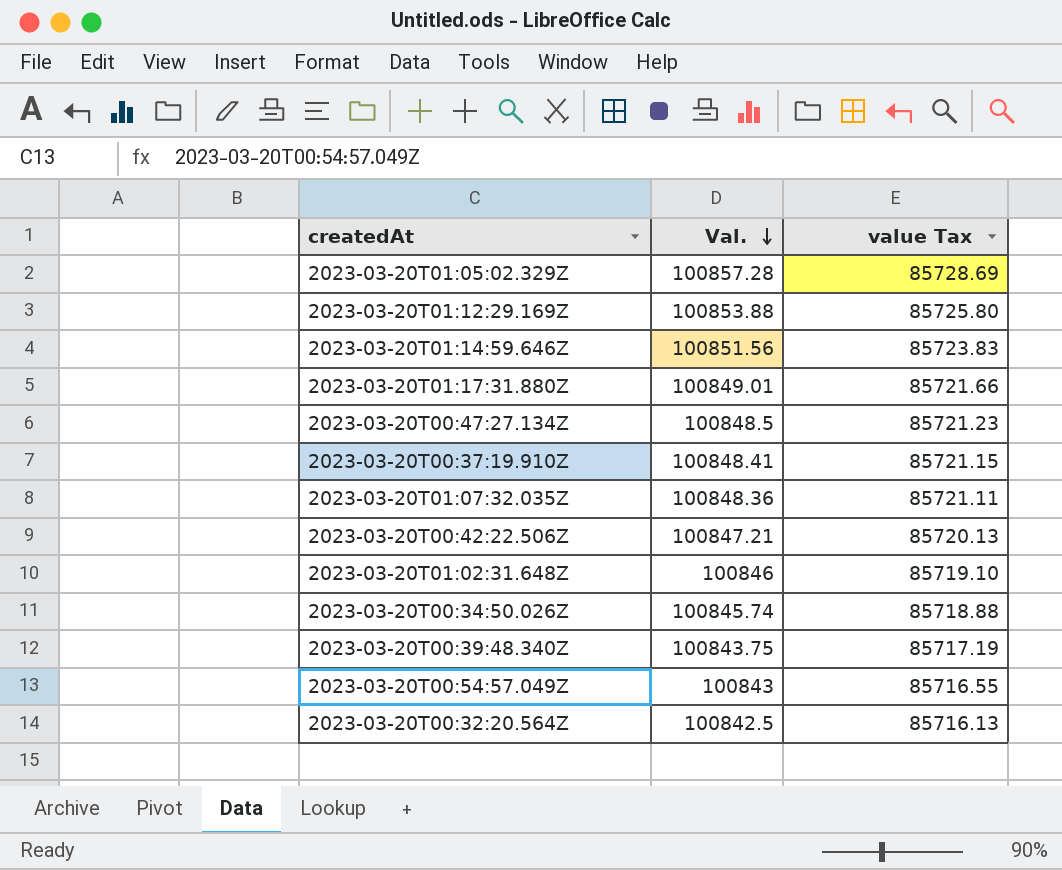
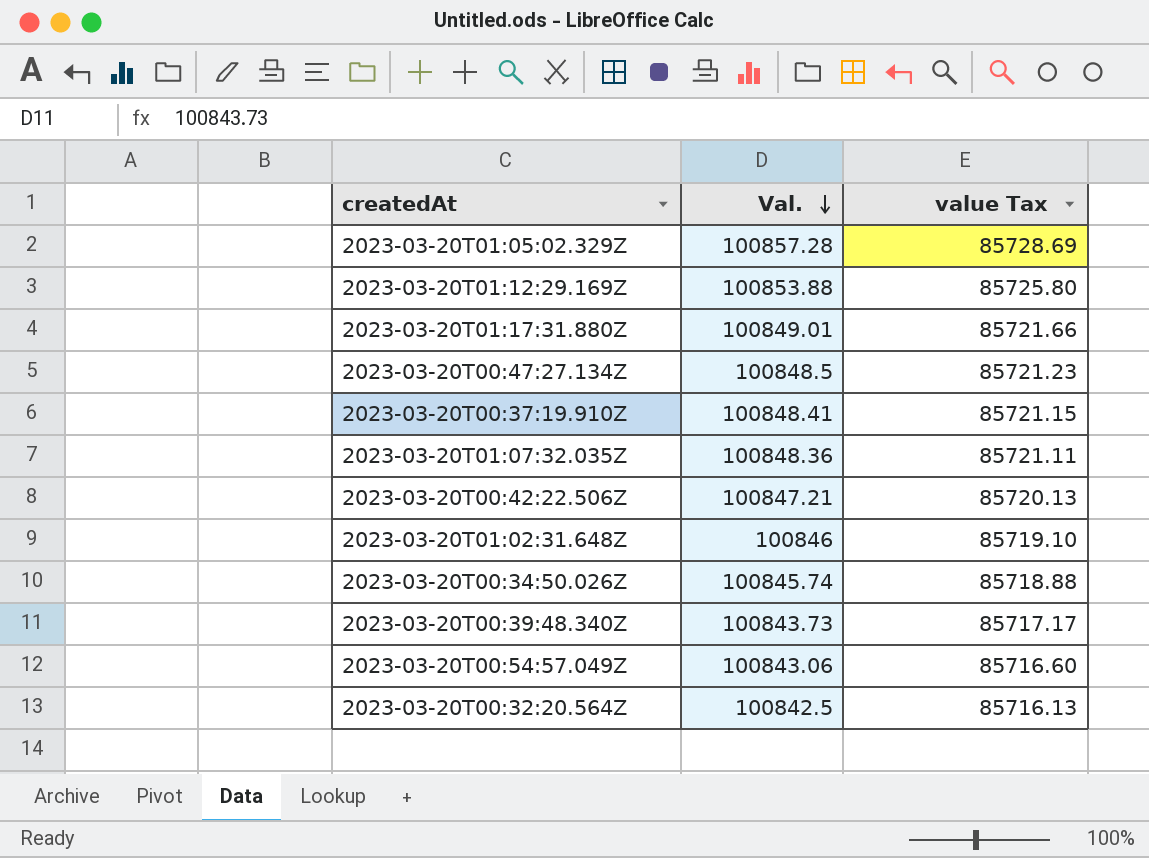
row 2023-03-20T01:14:59.646Z: 100851.56 | 85723.83 -> none
2023-03-20T00:39:48.340Z | Val.: 100843.75 -> 100843.73
2023-03-20T00:39:48.340Z | value Tax: 85717.19 -> 85717.17
2023-03-20T00:54:57.049Z | Val.: 100843 -> 100843.06
2023-03-20T00:54:57.049Z | value Tax: 85716.55 -> 85716.60

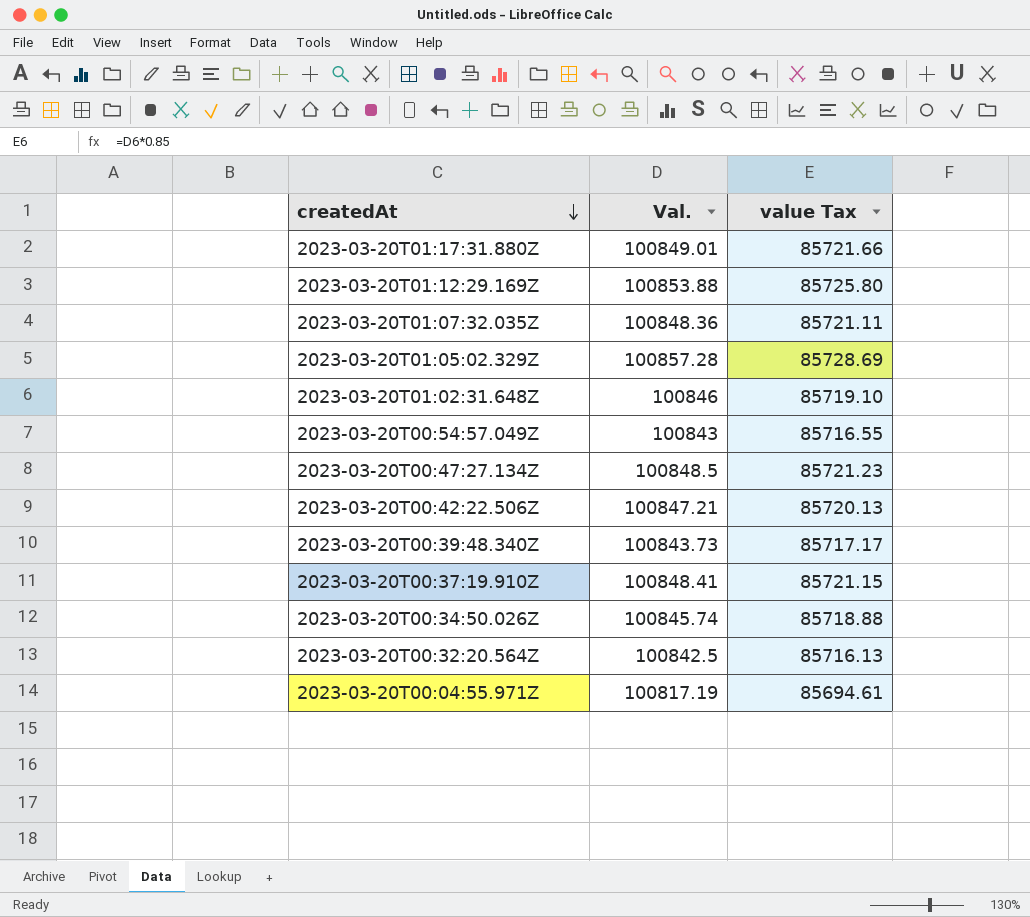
row order: Val. descending -> createdAt descending
2023-03-20T00:54:57.049Z | Val.: 100843.06 -> 100843
2023-03-20T00:54:57.049Z | value Tax: 85716.60 -> 85716.55
row 2023-03-20T00:04:55.971Z: none -> 100817.19 | 85694.61

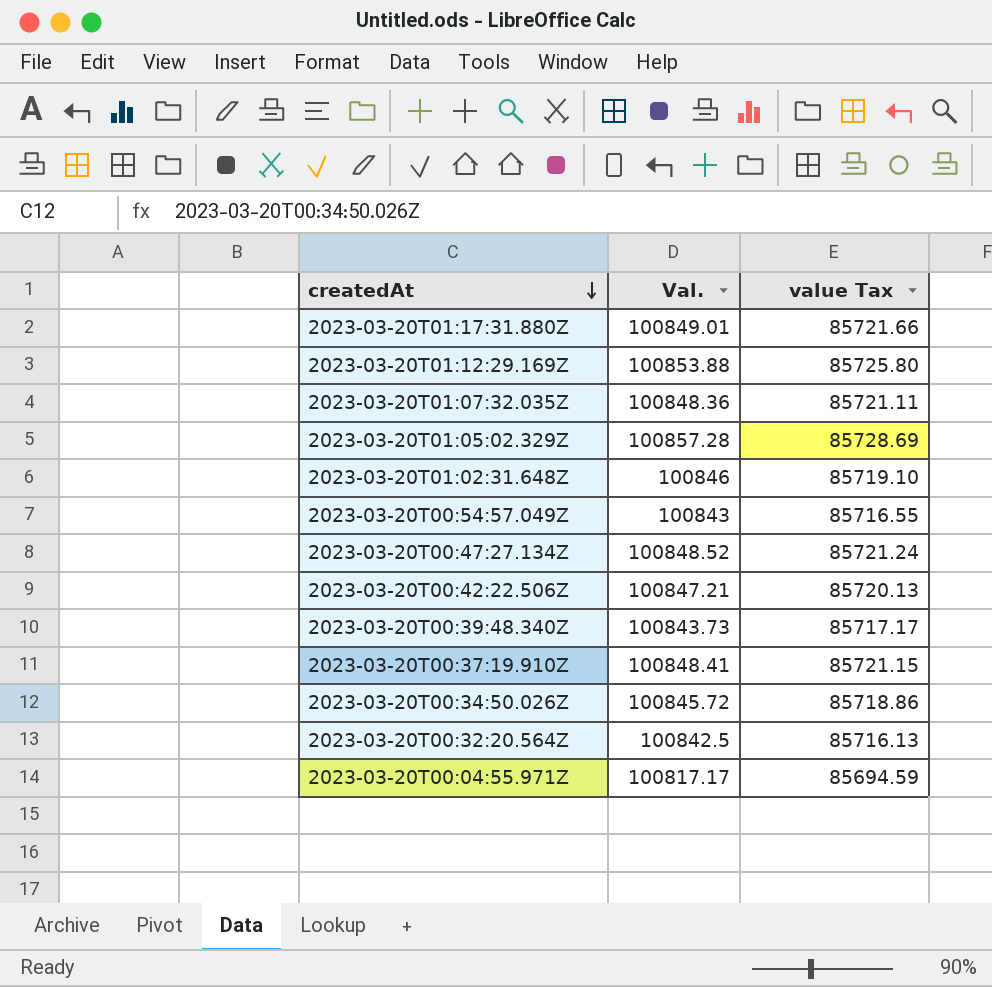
2023-03-20T00:47:27.134Z | Val.: 100848.5 -> 100848.52
2023-03-20T00:47:27.134Z | value Tax: 85721.23 -> 85721.24
2023-03-20T00:34:50.026Z | Val.: 100845.74 -> 100845.72
2023-03-20T00:34:50.026Z | value Tax: 85718.88 -> 85718.86
2023-03-20T00:04:55.971Z | Val.: 100817.19 -> 100817.17
2023-03-20T00:04:55.971Z | value Tax: 85694.61 -> 85694.59

